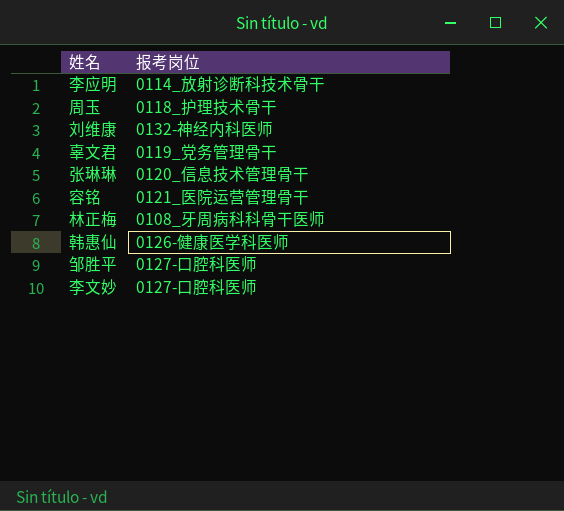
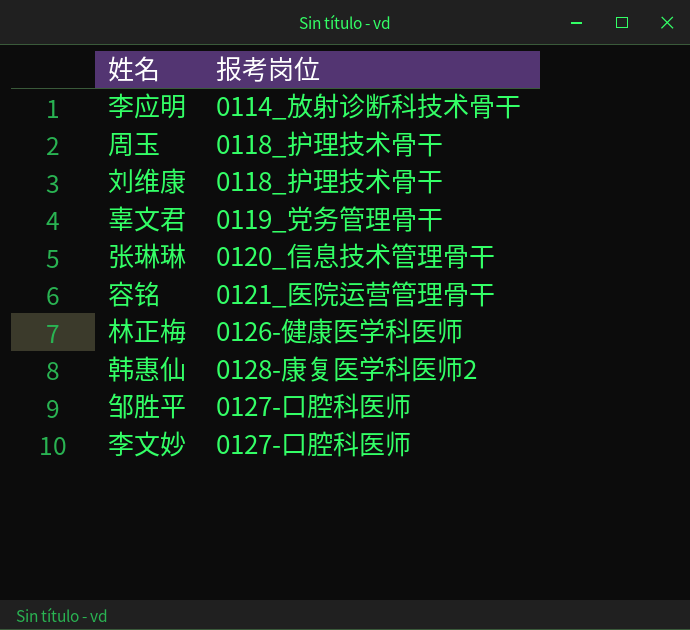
刘维康 | 报考岗位: 0132-神经内科医师 -> 0118_护理技术骨干
林正梅 | 报考岗位: 0108_牙周病科科骨干医师 -> 0126-健康医学科医师
韩惠仙 | 报考岗位: 0126-健康医学科医师 -> 0128-康复医学科医师2

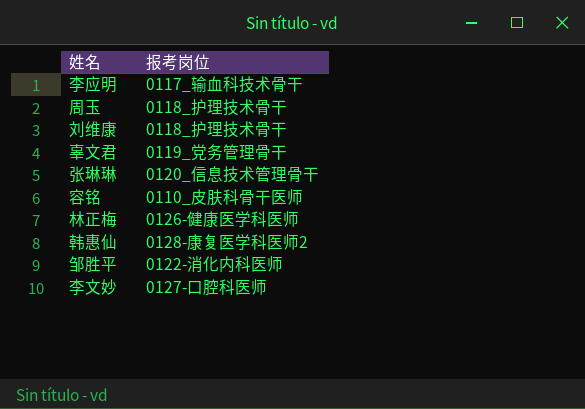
李应明 | 报考岗位: 0114_放射诊断科技术骨干 -> 0117_输血科技术骨干
容铭 | 报考岗位: 0121_医院运营管理骨干 -> 0110_皮肤科骨干医师
邹胜平 | 报考岗位: 0127-口腔科医师 -> 0122-消化内科医师

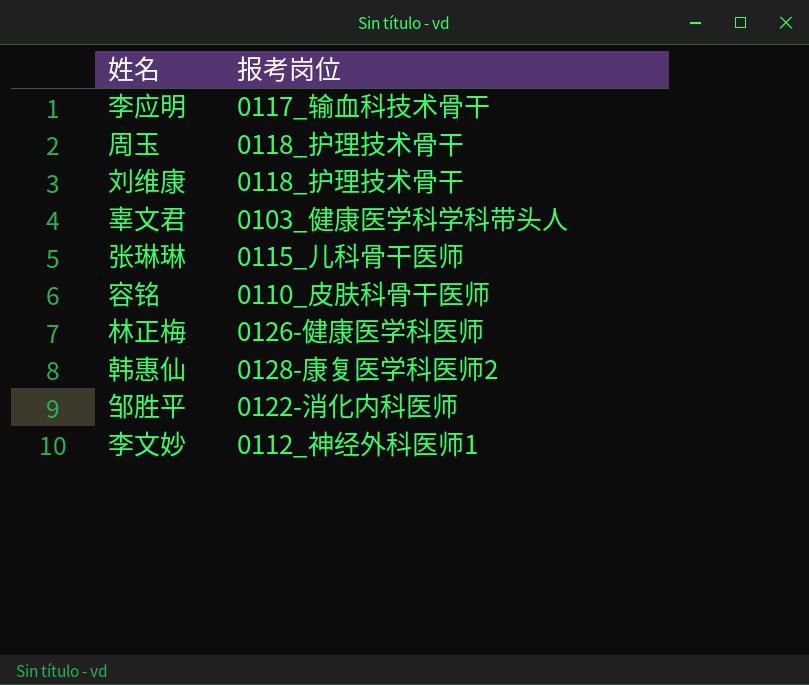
辜文君 | 报考岗位: 0119_党务管理骨干 -> 0103_健康医学科学科带头人
张琳琳 | 报考岗位: 0120_信息技术管理骨干 -> 0115_儿科骨干医师
李文妙 | 报考岗位: 0127-口腔科医师 -> 0112_神经外科医师1

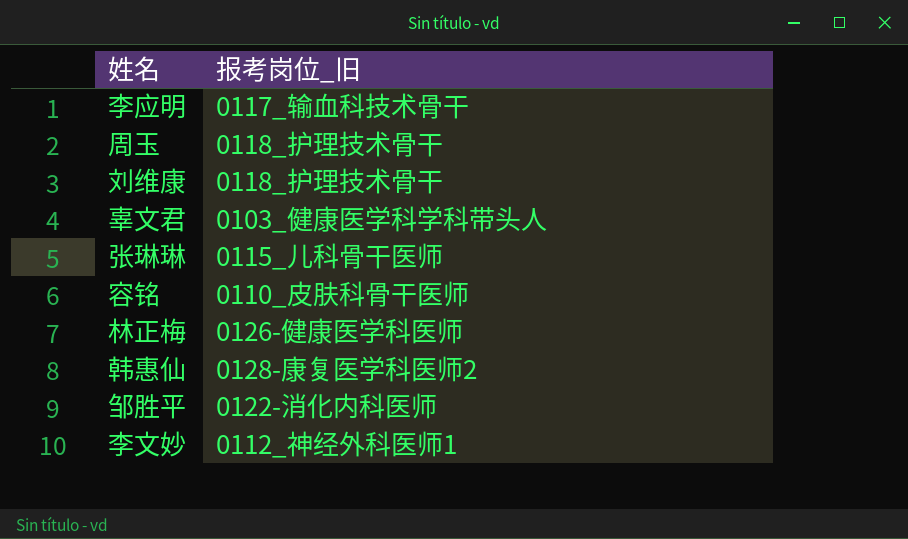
column name: 报考岗位 -> 报考岗位_旧

